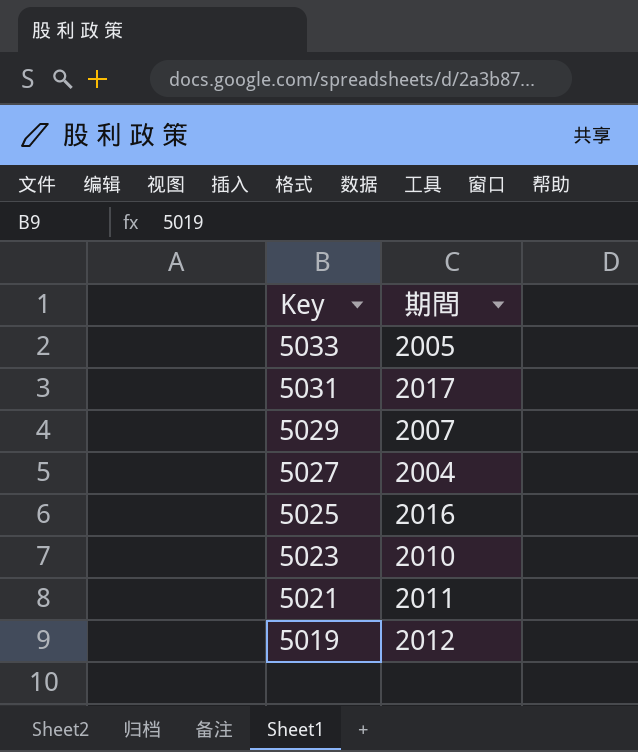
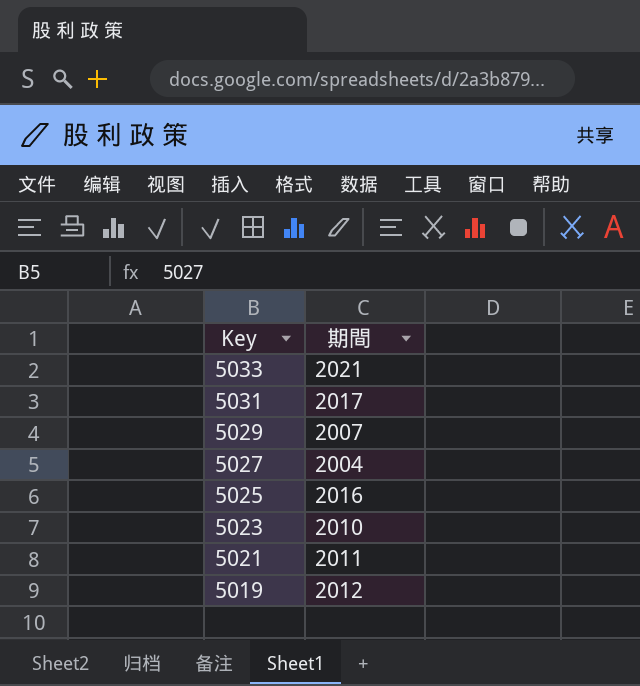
5033 | 期間: 2005 -> 2021

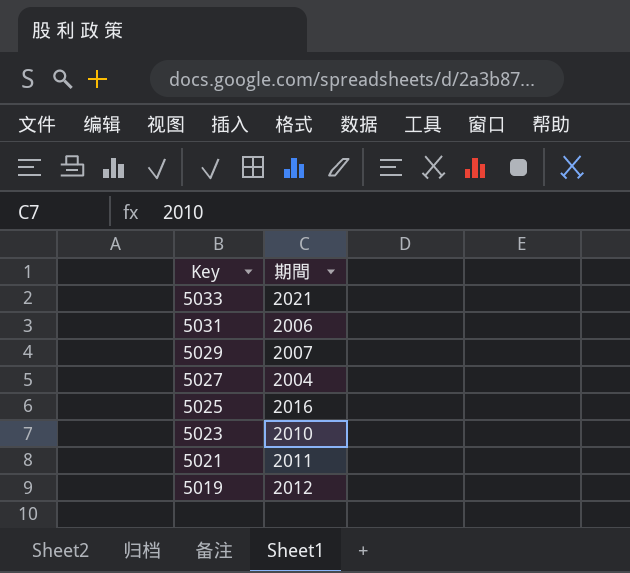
5031 | 期間: 2017 -> 2006

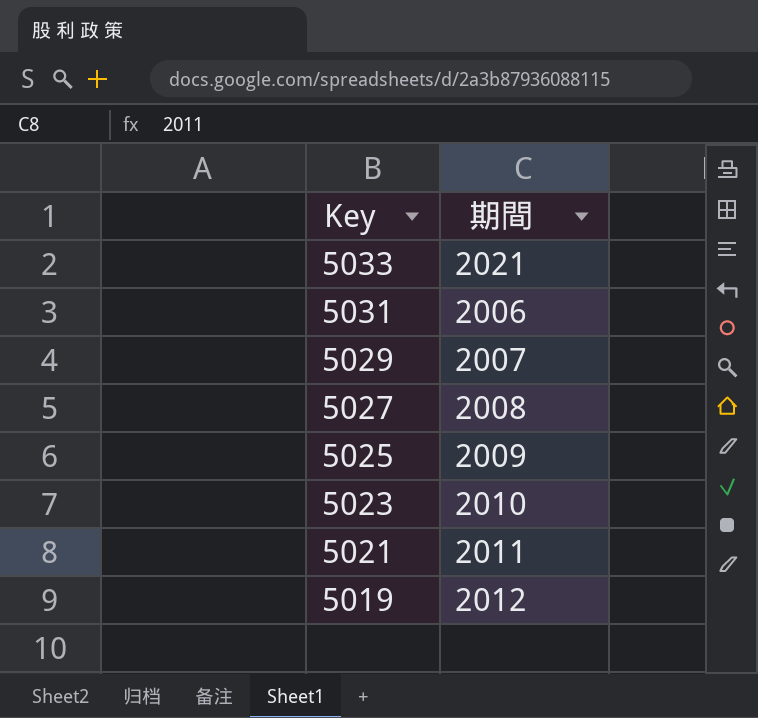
5027 | 期間: 2004 -> 2008
5025 | 期間: 2016 -> 2009

